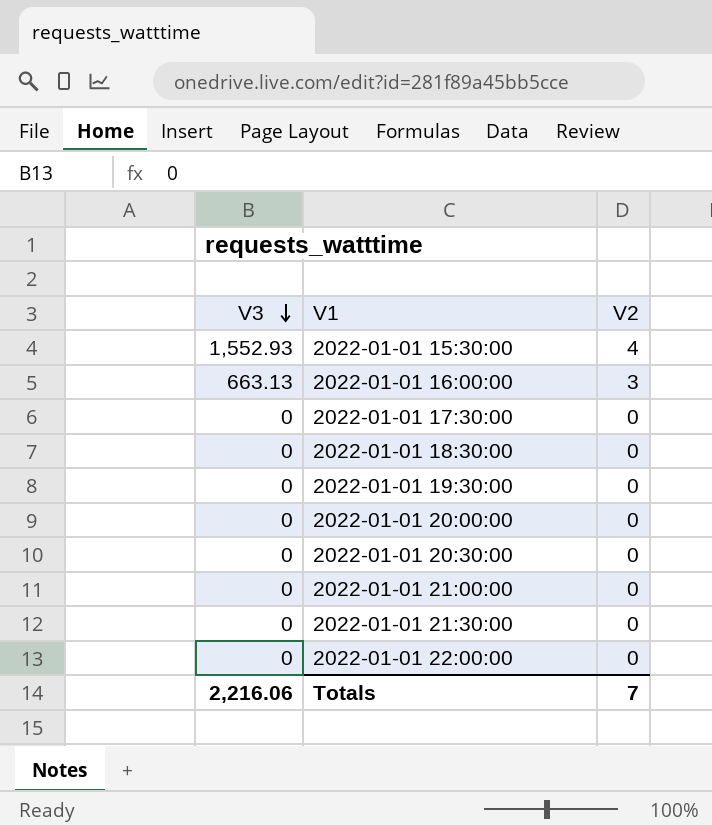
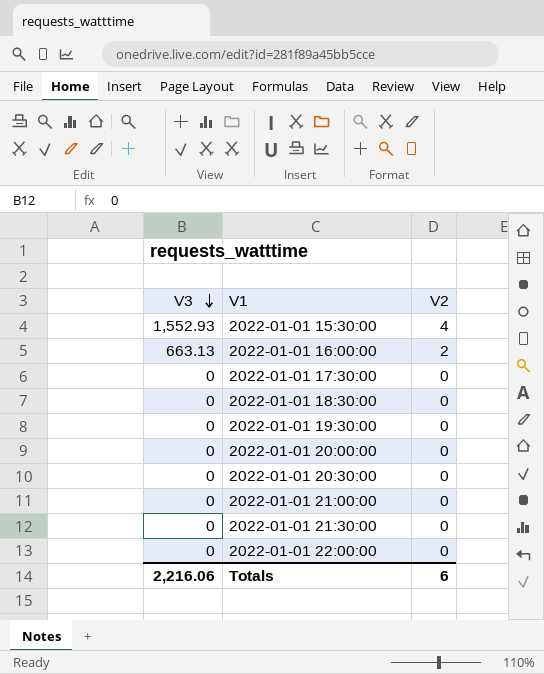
2022-01-01 16:00:00 | V2: 3 -> 2
Totals | V2: 7 -> 6

